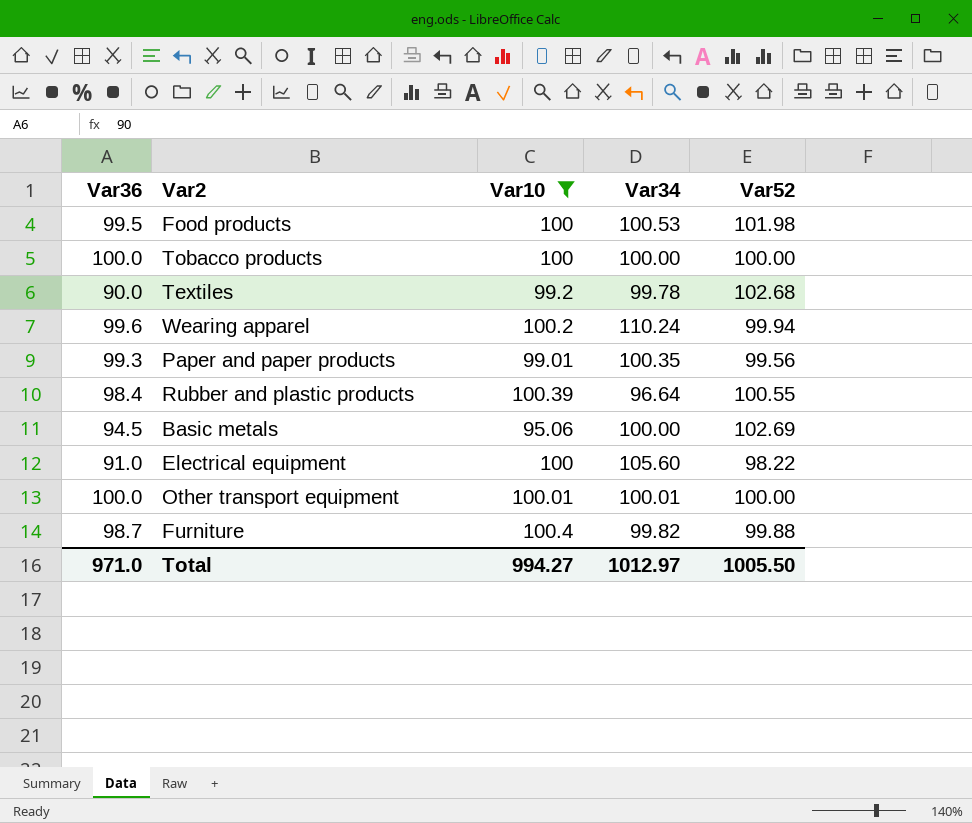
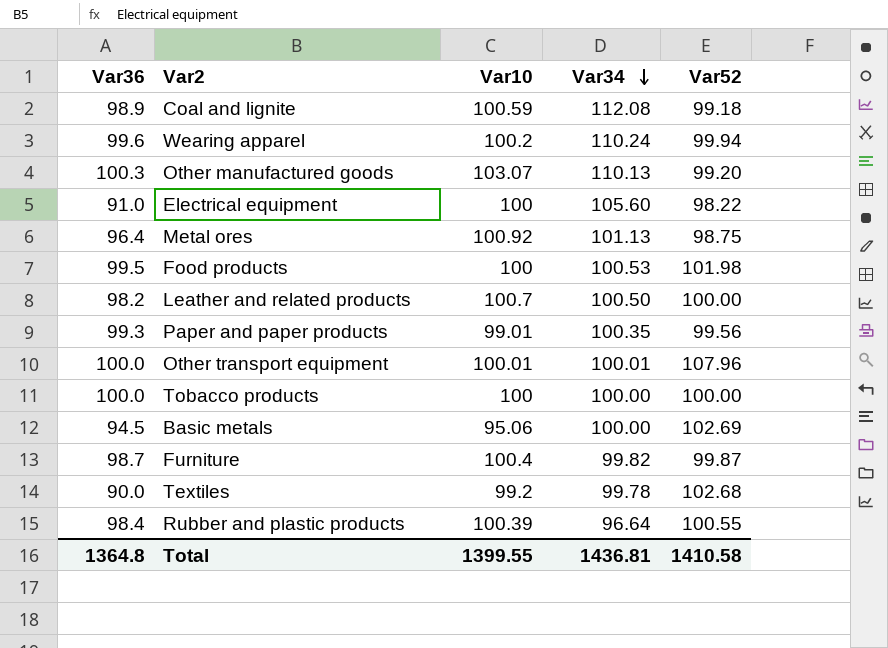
filter: Var10 <= 100.4 -> none
row order: none -> Var34 descending
Other transport equipment | Var52: 100.00 -> 107.96
Furniture | Var52: 99.88 -> 99.87
Total | Var36: 971.0 -> 1364.8
Total | Var10: 994.27 -> 1399.55
Total | Var34: 1012.97 -> 1436.81
Total | Var52: 1005.50 -> 1410.58

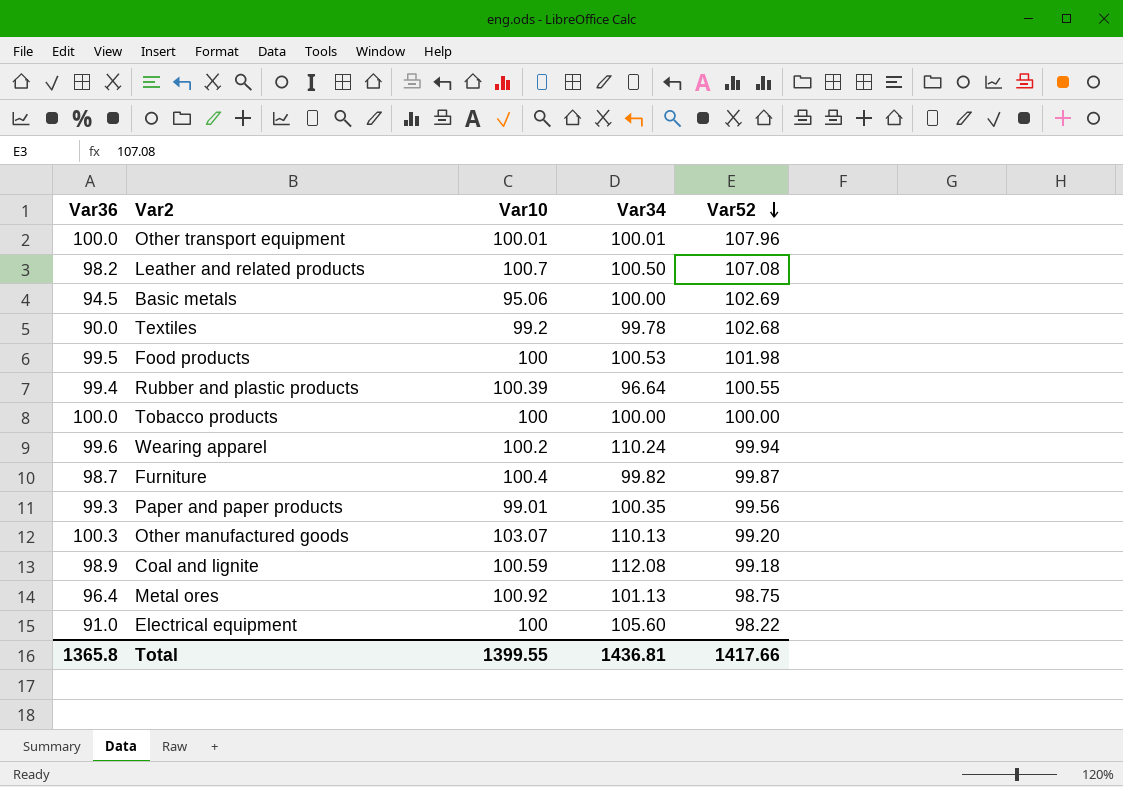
row order: Var34 descending -> Var52 descending
Leather and related products | Var52: 100.00 -> 107.08
Rubber and plastic products | Var36: 98.4 -> 99.4
Total | Var36: 1364.8 -> 1365.8
Total | Var52: 1410.58 -> 1417.66

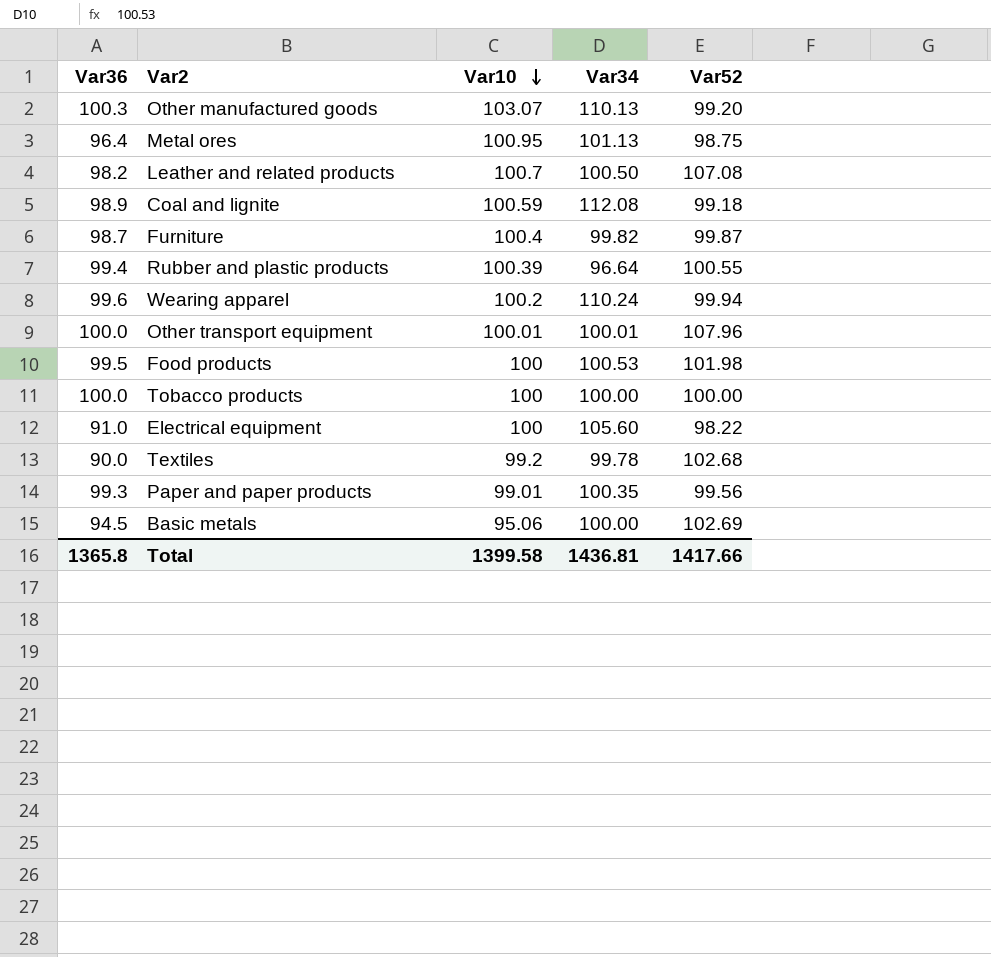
row order: Var52 descending -> Var10 descending
Metal ores | Var10: 100.92 -> 100.95
Total | Var10: 1399.55 -> 1399.58

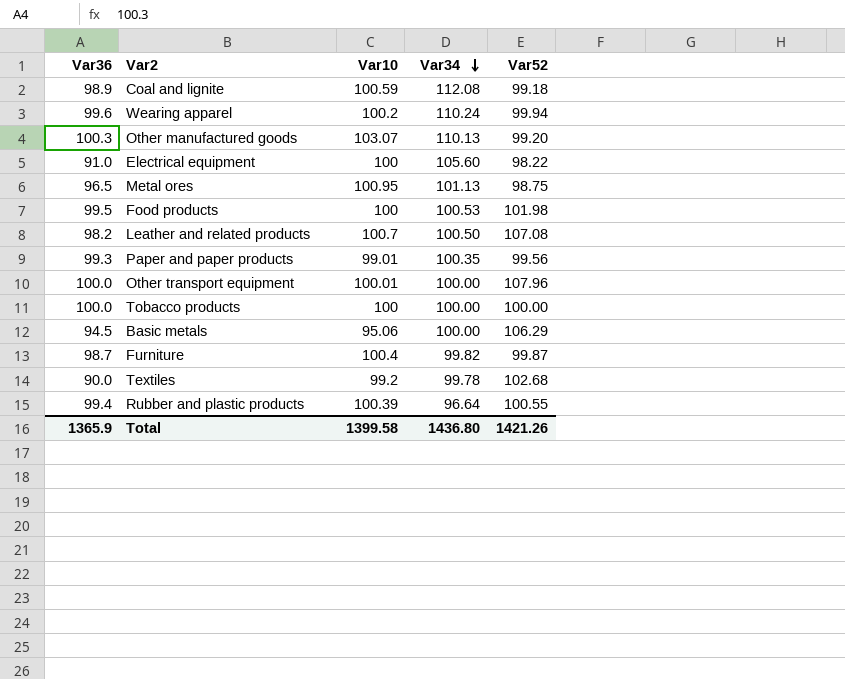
row order: Var10 descending -> Var34 descending
Metal ores | Var36: 96.4 -> 96.5
Other transport equipment | Var34: 100.01 -> 100.00
Basic metals | Var52: 102.69 -> 106.29
Total | Var36: 1365.8 -> 1365.9
Total | Var34: 1436.81 -> 1436.80
Total | Var52: 1417.66 -> 1421.26

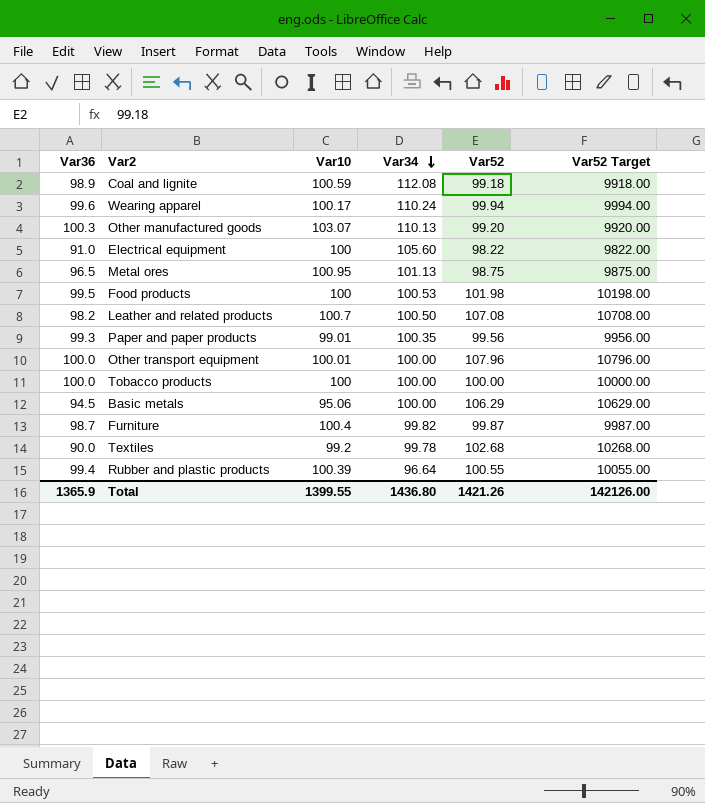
column Var52 Target | formula: none -> [Var52] * 100
Wearing apparel | Var10: 100.2 -> 100.17
Total | Var10: 1399.58 -> 1399.55

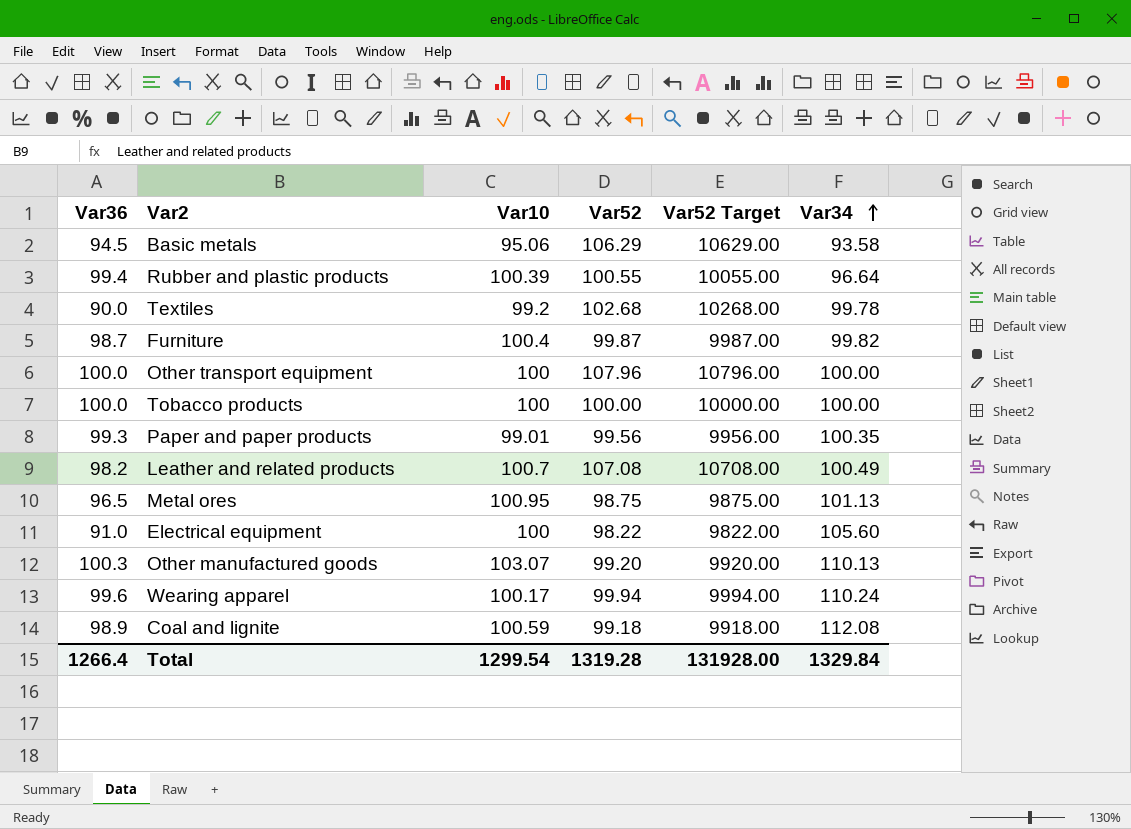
row order: Var34 descending -> Var34 ascending
column Var34 | position: 4 -> 6
row Food products: 99.5 | 100 | 100.53 | 101.98 | 10198.00 -> none
Basic metals | Var34: 100.00 -> 93.58
Other transport equipment | Var10: 100.01 -> 100
Leather and related products | Var34: 100.50 -> 100.49
Total | Var36: 1365.9 -> 1266.4
Total | Var10: 1399.55 -> 1299.54
Total | Var52: 1421.26 -> 1319.28
Total | Var52 Target: 142126.00 -> 131928.00
Total | Var34: 1436.80 -> 1329.84

